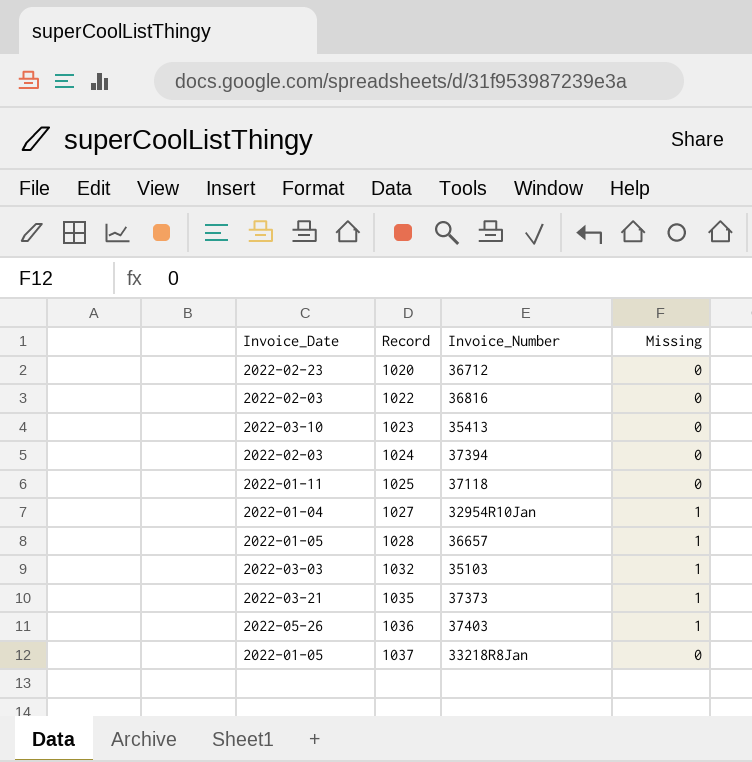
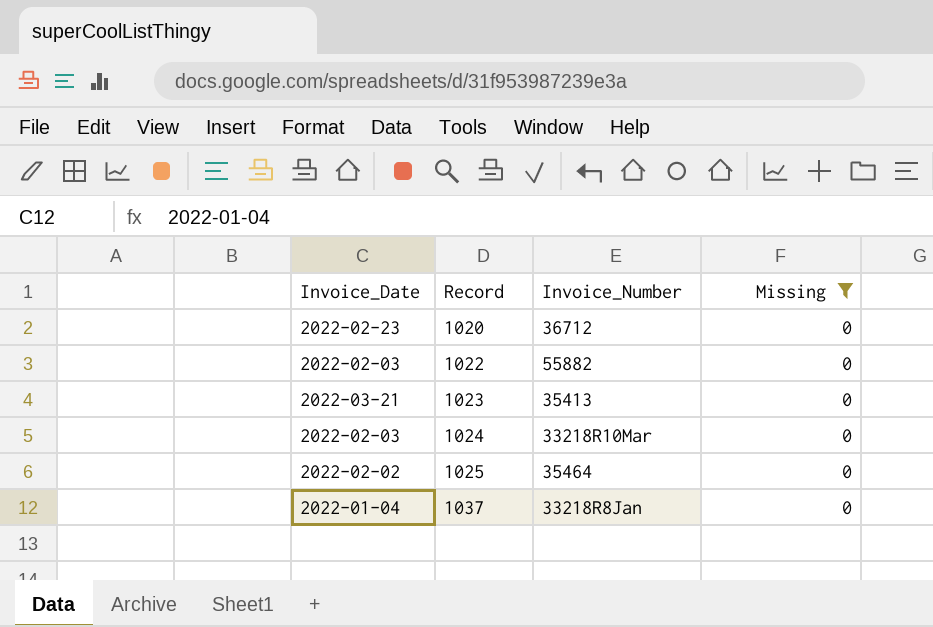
filter: none -> Missing = 0
1022 | Invoice_Number: 36816 -> 55882
1023 | Invoice_Date: 2022-03-10 -> 2022-03-21
1024 | Invoice_Number: 37394 -> 33218R10Mar
1025 | Invoice_Date: 2022-01-11 -> 2022-02-02
1025 | Invoice_Number: 37118 -> 35464
1037 | Invoice_Date: 2022-01-05 -> 2022-01-04

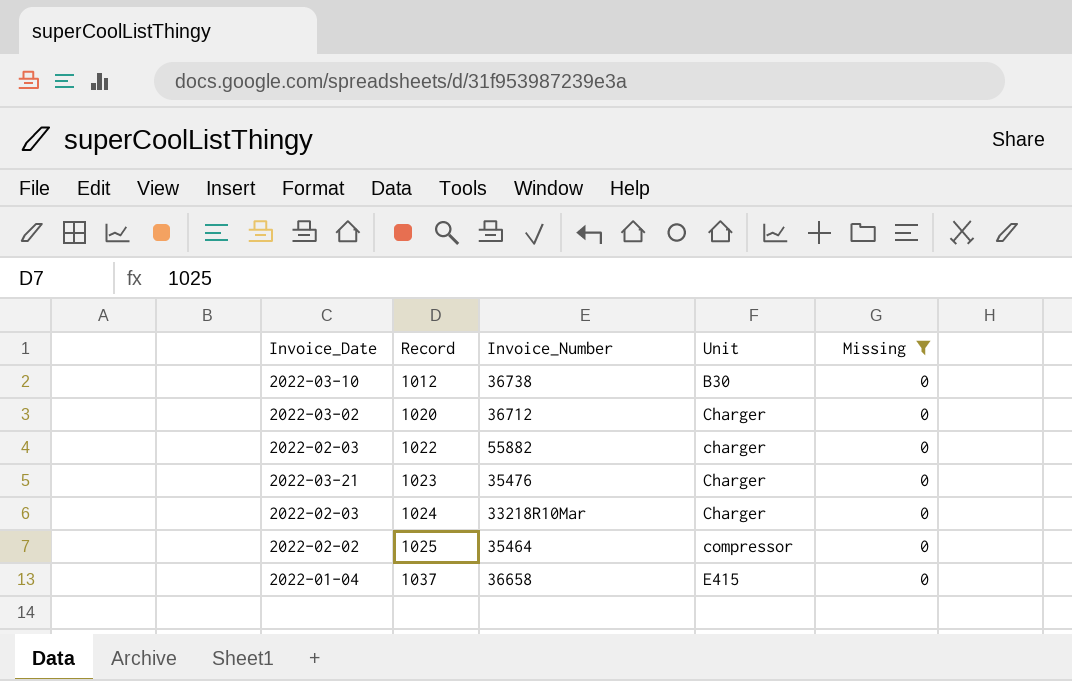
column Unit | position: none -> 4
row 1012: none -> 2022-03-10 | 36738 | B30 | 0
1020 | Invoice_Date: 2022-02-23 -> 2022-03-02
1023 | Invoice_Number: 35413 -> 35476
1037 | Invoice_Number: 33218R8Jan -> 36658

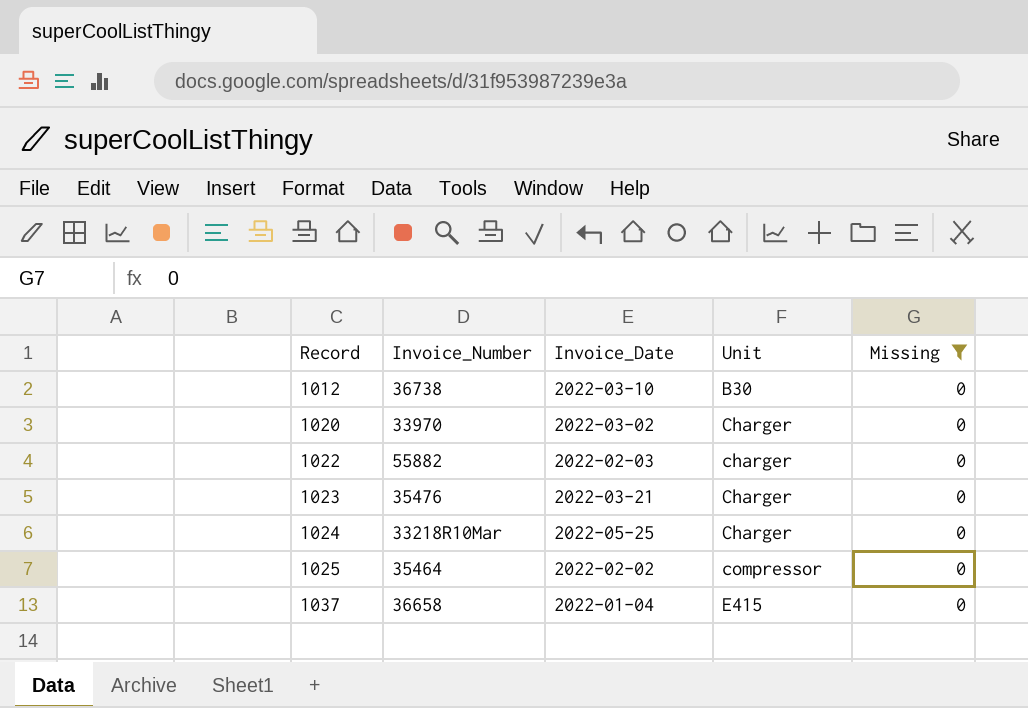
column Invoice_Date | position: 1 -> 3
1020 | Invoice_Number: 36712 -> 33970
1024 | Invoice_Date: 2022-02-03 -> 2022-05-25

